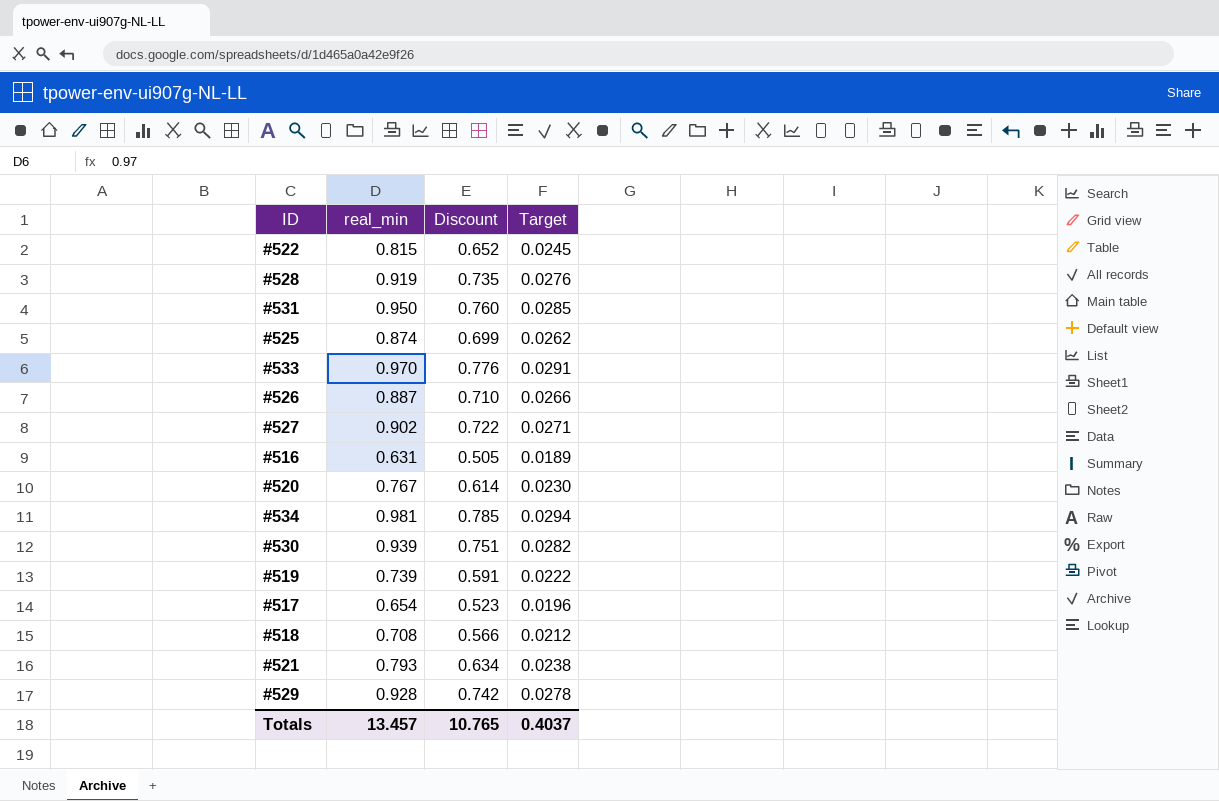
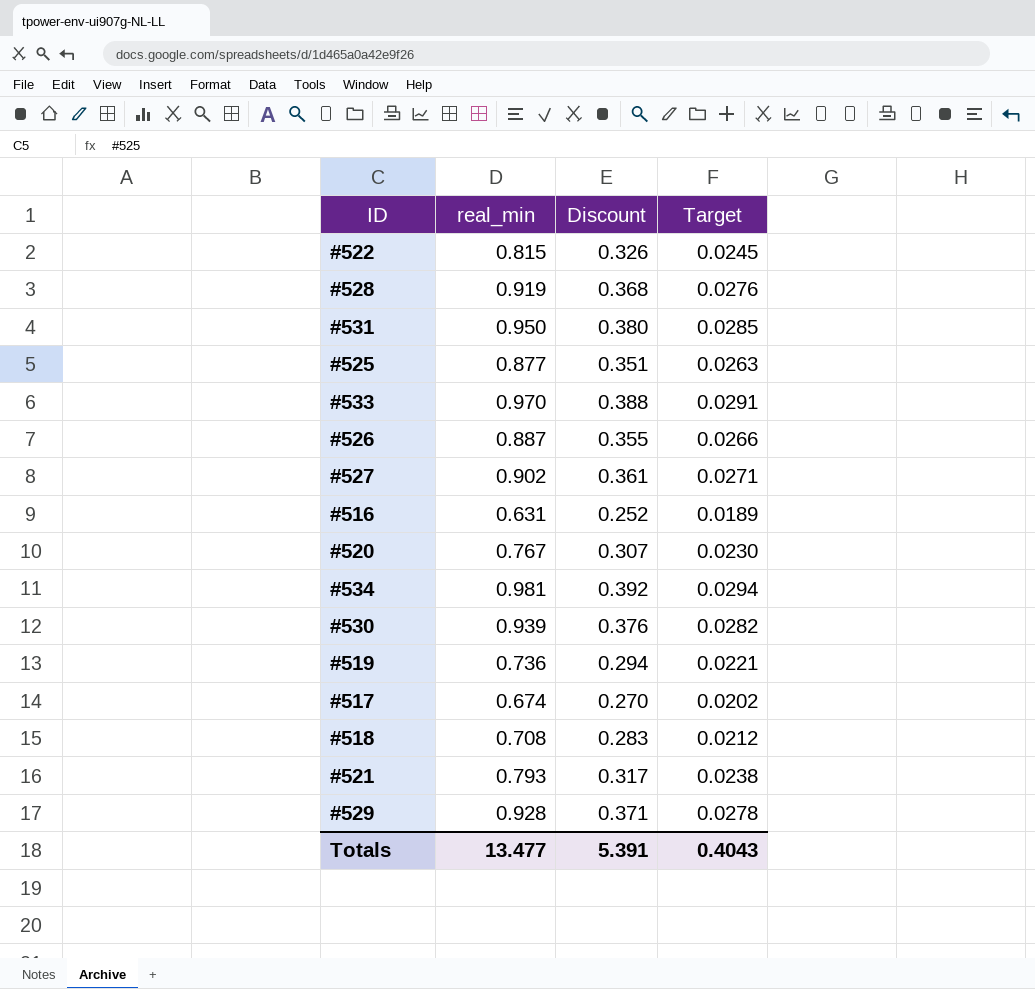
column Discount | formula: [real_min] * 0.8 -> [real_min] * 0.4
#525 | real_min: 0.874 -> 0.877
#525 | Target: 0.0262 -> 0.0263
#519 | real_min: 0.739 -> 0.736
#519 | Target: 0.0222 -> 0.0221
#517 | real_min: 0.654 -> 0.674
#517 | Target: 0.0196 -> 0.0202
Totals | real_min: 13.457 -> 13.477
Totals | Discount: 10.765 -> 5.391
Totals | Target: 0.4037 -> 0.4043

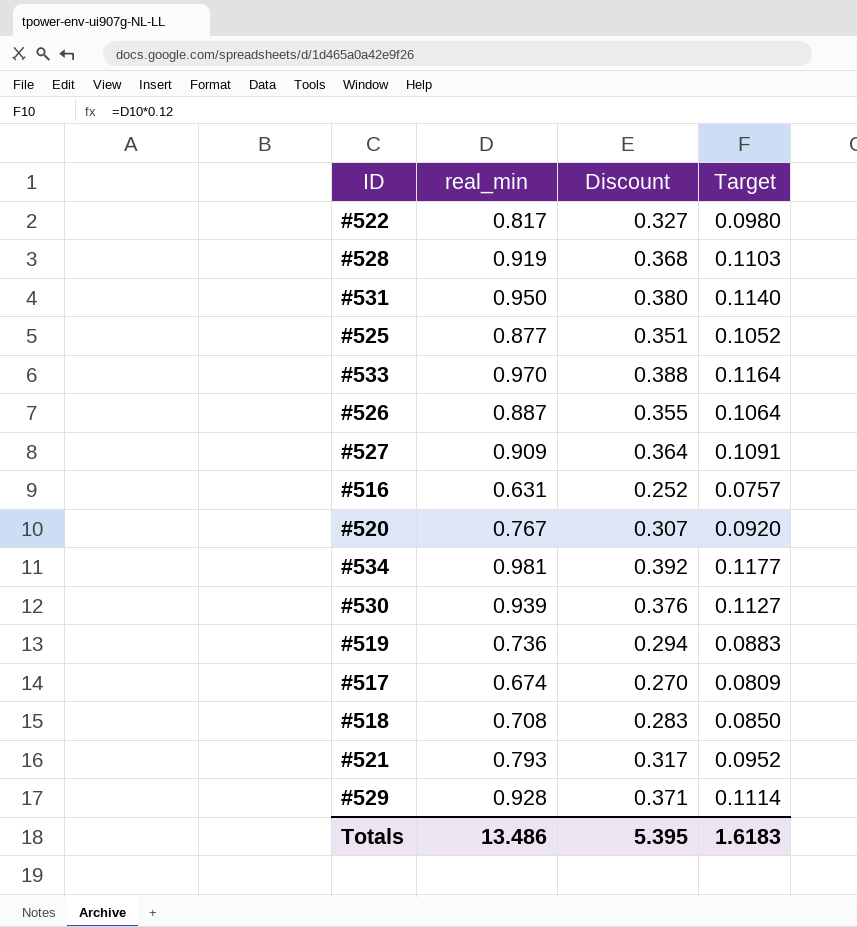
column Target | formula: [real_min] * 0.03 -> [real_min] * 0.12
#522 | real_min: 0.815 -> 0.817
#522 | Discount: 0.326 -> 0.327
#527 | real_min: 0.902 -> 0.909
#527 | Discount: 0.361 -> 0.364
Totals | real_min: 13.477 -> 13.486
Totals | Discount: 5.391 -> 5.395
Totals | Target: 0.4043 -> 1.6183

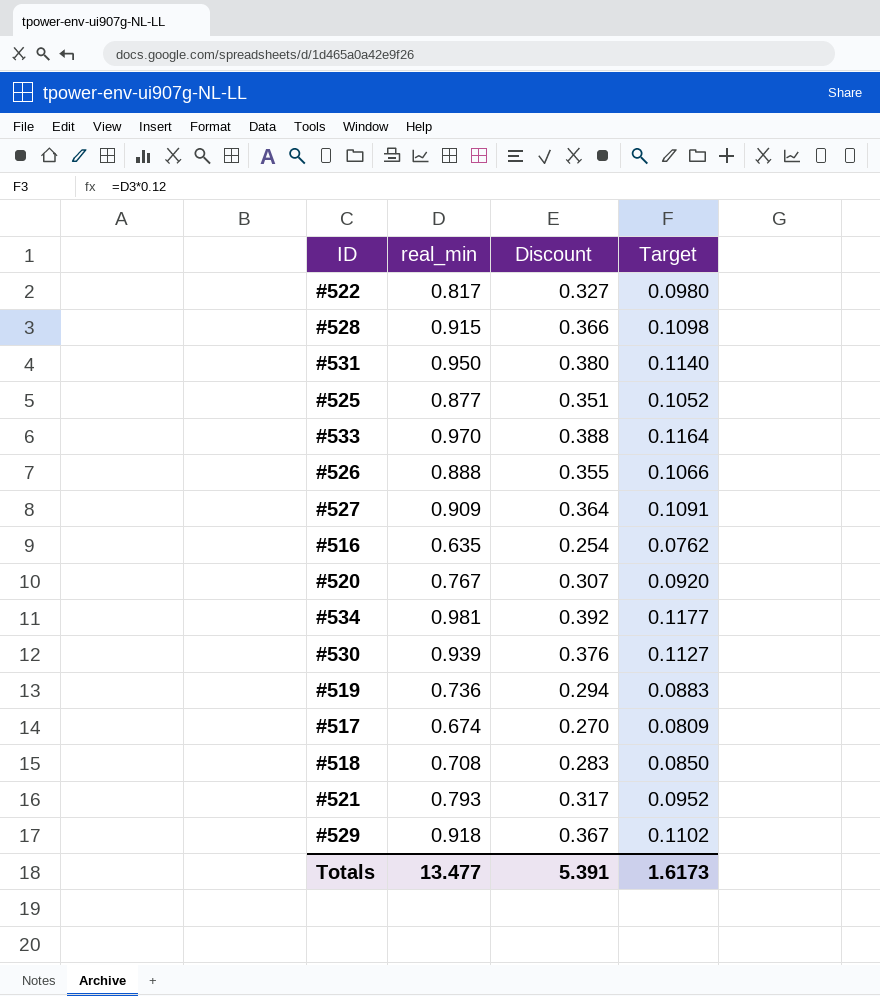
#528 | real_min: 0.919 -> 0.915
#528 | Discount: 0.368 -> 0.366
#528 | Target: 0.1103 -> 0.1098
#526 | real_min: 0.887 -> 0.888
#526 | Target: 0.1064 -> 0.1066
#516 | real_min: 0.631 -> 0.635
#516 | Discount: 0.252 -> 0.254
#516 | Target: 0.0757 -> 0.0762
#529 | real_min: 0.928 -> 0.918
#529 | Discount: 0.371 -> 0.367
#529 | Target: 0.1114 -> 0.1102
Totals | real_min: 13.486 -> 13.477
Totals | Discount: 5.395 -> 5.391
Totals | Target: 1.6183 -> 1.6173

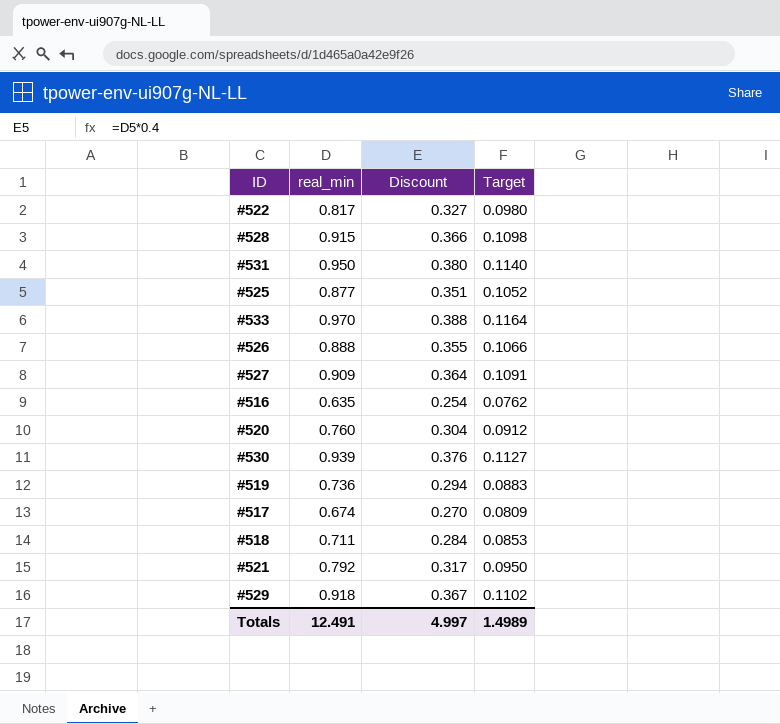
row #534: 0.981 | 0.392 | 0.1177 -> none
#520 | real_min: 0.767 -> 0.760
#520 | Discount: 0.307 -> 0.304
#520 | Target: 0.0920 -> 0.0912
#518 | real_min: 0.708 -> 0.711
#518 | Discount: 0.283 -> 0.284
#518 | Target: 0.0850 -> 0.0853
#521 | real_min: 0.793 -> 0.792
#521 | Target: 0.0952 -> 0.0950
Totals | real_min: 13.477 -> 12.491
Totals | Discount: 5.391 -> 4.997
Totals | Target: 1.6173 -> 1.4989

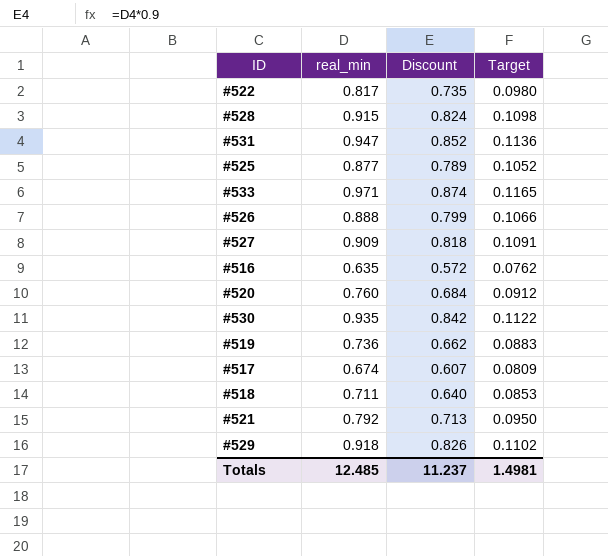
column Discount | formula: [real_min] * 0.4 -> [real_min] * 0.9
#531 | real_min: 0.950 -> 0.947
#531 | Target: 0.1140 -> 0.1136
#533 | real_min: 0.970 -> 0.971
#533 | Target: 0.1164 -> 0.1165
#530 | real_min: 0.939 -> 0.935
#530 | Target: 0.1127 -> 0.1122
Totals | real_min: 12.491 -> 12.485
Totals | Discount: 4.997 -> 11.237
Totals | Target: 1.4989 -> 1.4981

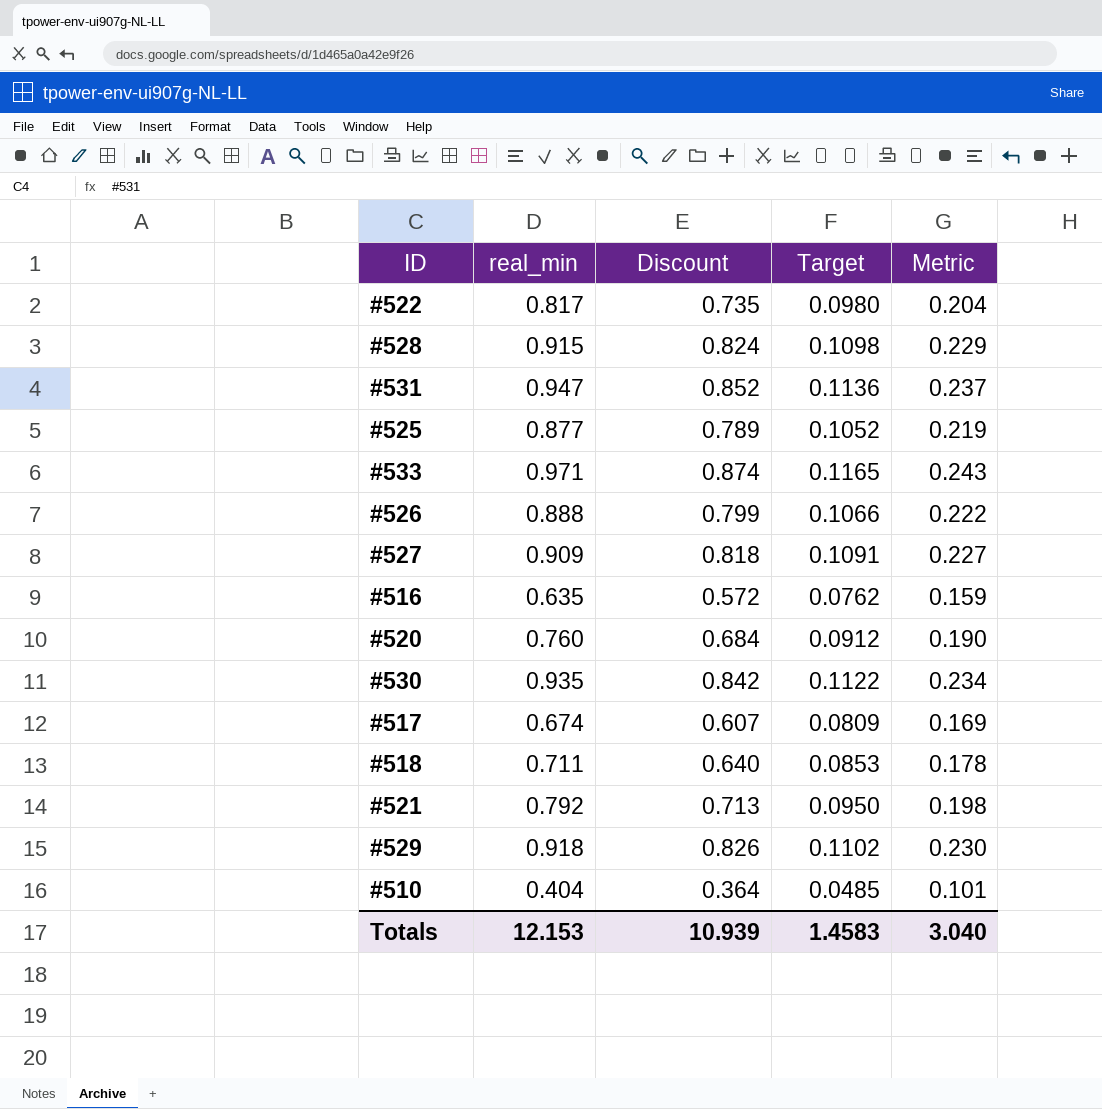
column Metric | formula: none -> [real_min] * 0.25
row #519: 0.736 | 0.662 | 0.0883 -> none
row #510: none -> 0.404 | 0.364 | 0.0485 | 0.101
Totals | real_min: 12.485 -> 12.153
Totals | Discount: 11.237 -> 10.939
Totals | Target: 1.4981 -> 1.4583

